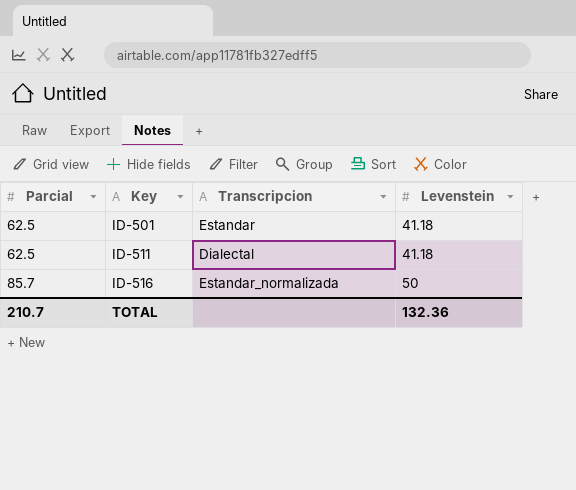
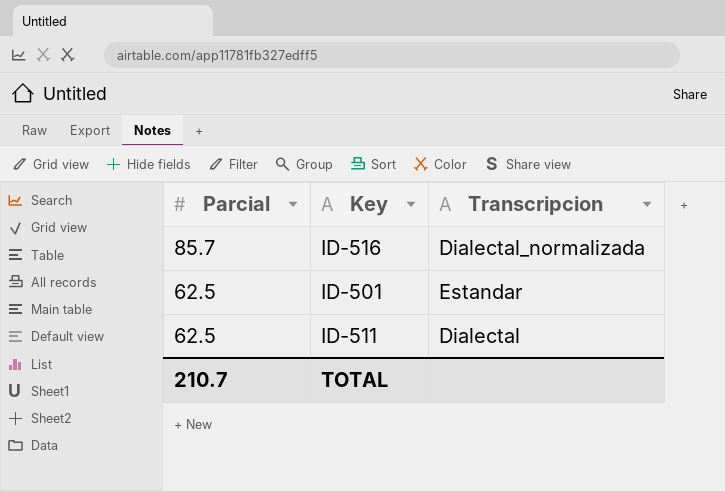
row order: Parcial ascending -> Parcial descending
column Levenstein | position: 4 -> none
ID-516 | Transcripcion: Estandar_normalizada -> Dialectal_normalizada

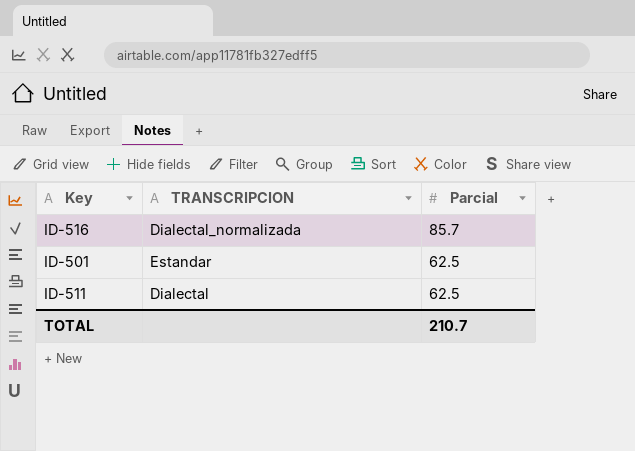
column name: Transcripcion -> TRANSCRIPCION
column Parcial | position: 1 -> 3

